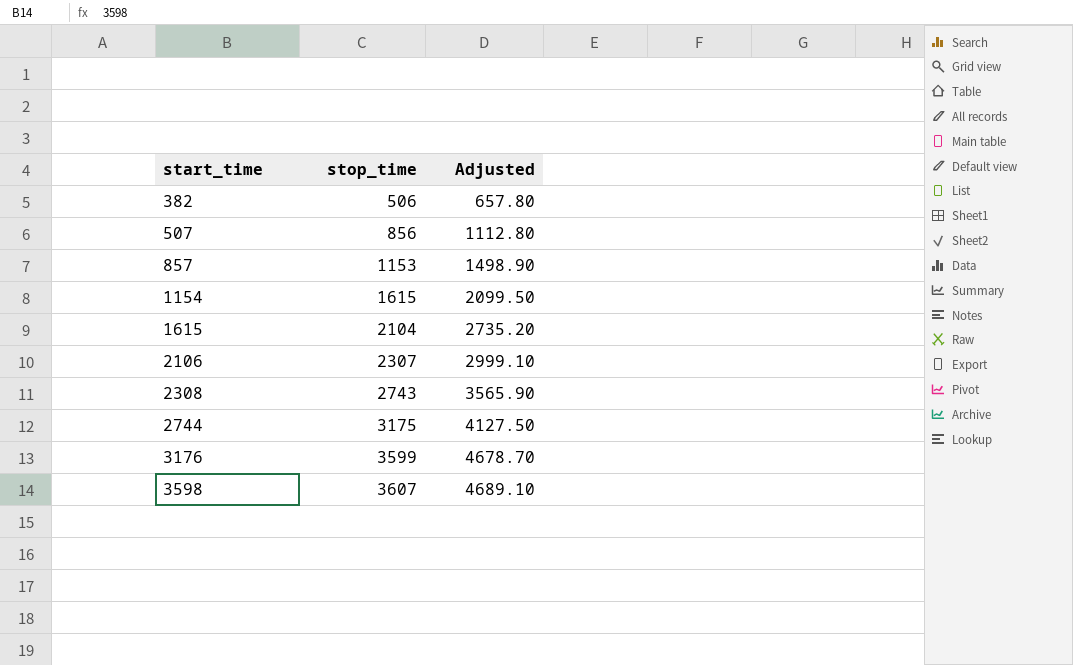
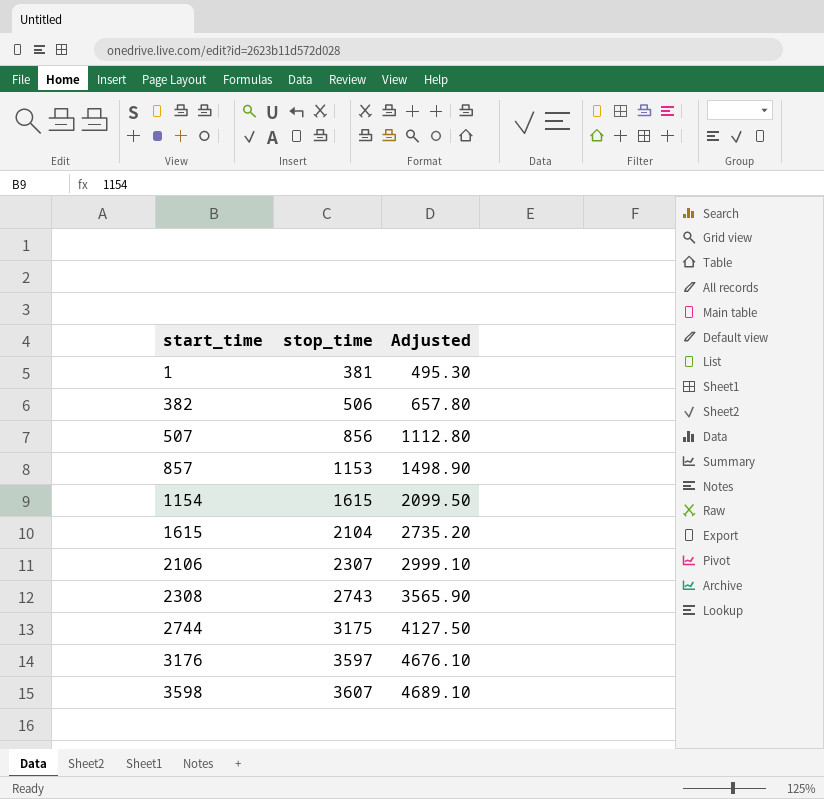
row 1: none -> 381 | 495.30
3176 | stop_time: 3599 -> 3597
3176 | Adjusted: 4678.70 -> 4676.10

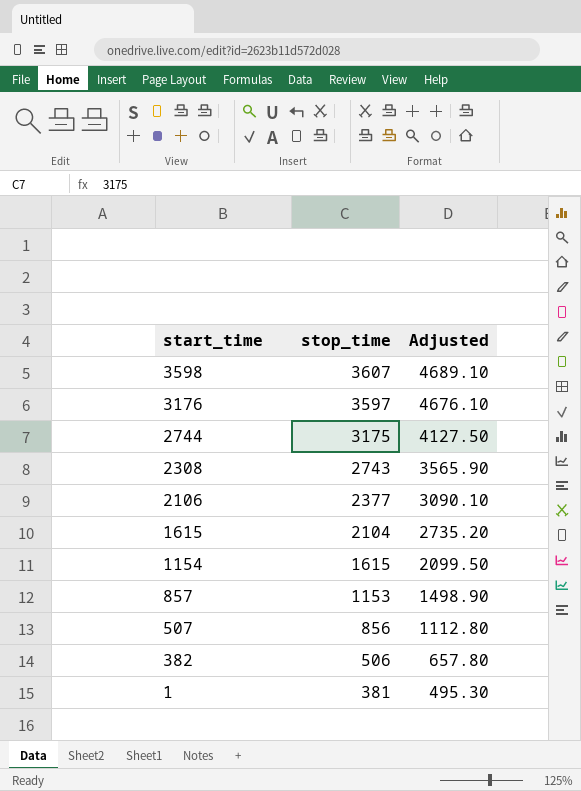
row order: start_time ascending -> start_time descending
2106 | stop_time: 2307 -> 2377
2106 | Adjusted: 2999.10 -> 3090.10

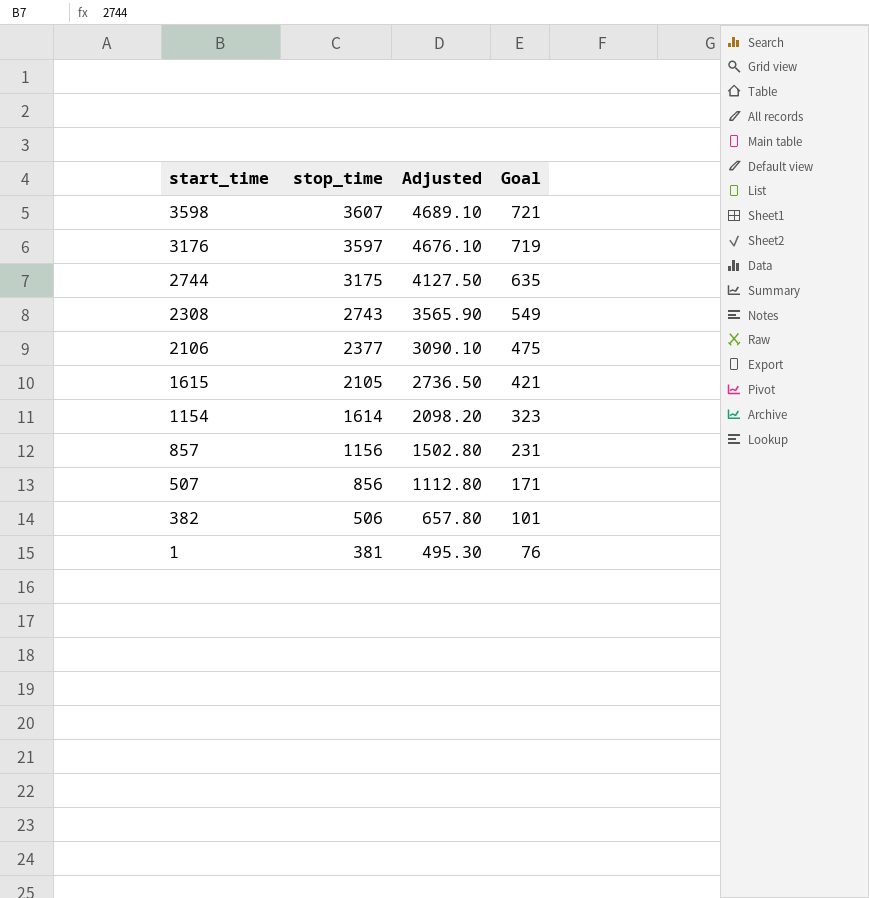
column Goal | formula: none -> [stop_time] * 0.2
1615 | stop_time: 2104 -> 2105
1615 | Adjusted: 2735.20 -> 2736.50
1154 | stop_time: 1615 -> 1614
1154 | Adjusted: 2099.50 -> 2098.20
857 | stop_time: 1153 -> 1156
857 | Adjusted: 1498.90 -> 1502.80

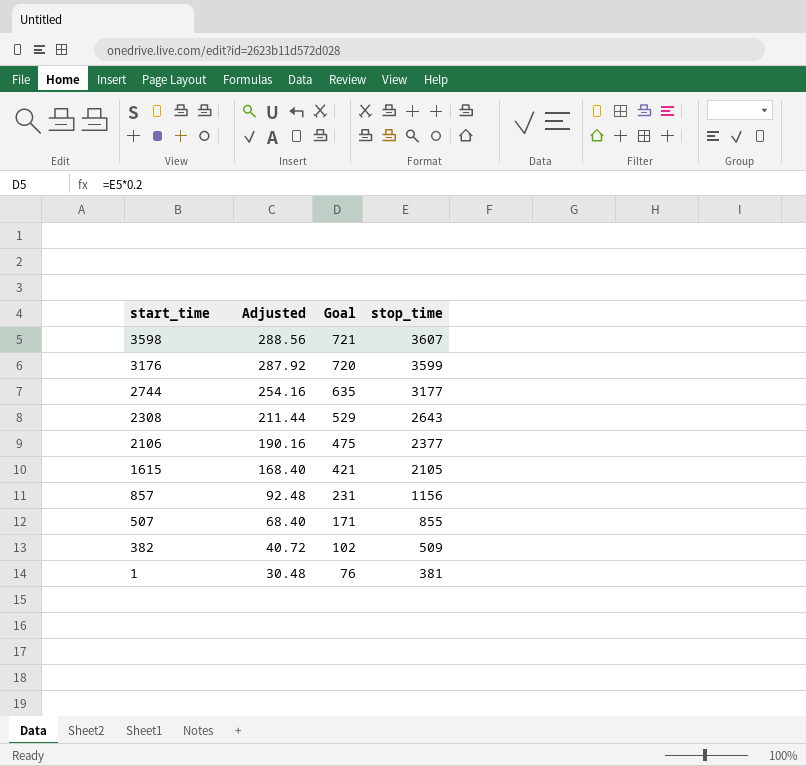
column Adjusted | formula: [stop_time] * 1.3 -> [stop_time] * 0.08
column stop_time | position: 2 -> 4
row 1154: 1614 | 2098.20 | 323 -> none
3176 | Goal: 719 -> 720
3176 | stop_time: 3597 -> 3599
2744 | stop_time: 3175 -> 3177
2308 | Goal: 549 -> 529
2308 | stop_time: 2743 -> 2643
507 | stop_time: 856 -> 855
382 | Goal: 101 -> 102
382 | stop_time: 506 -> 509

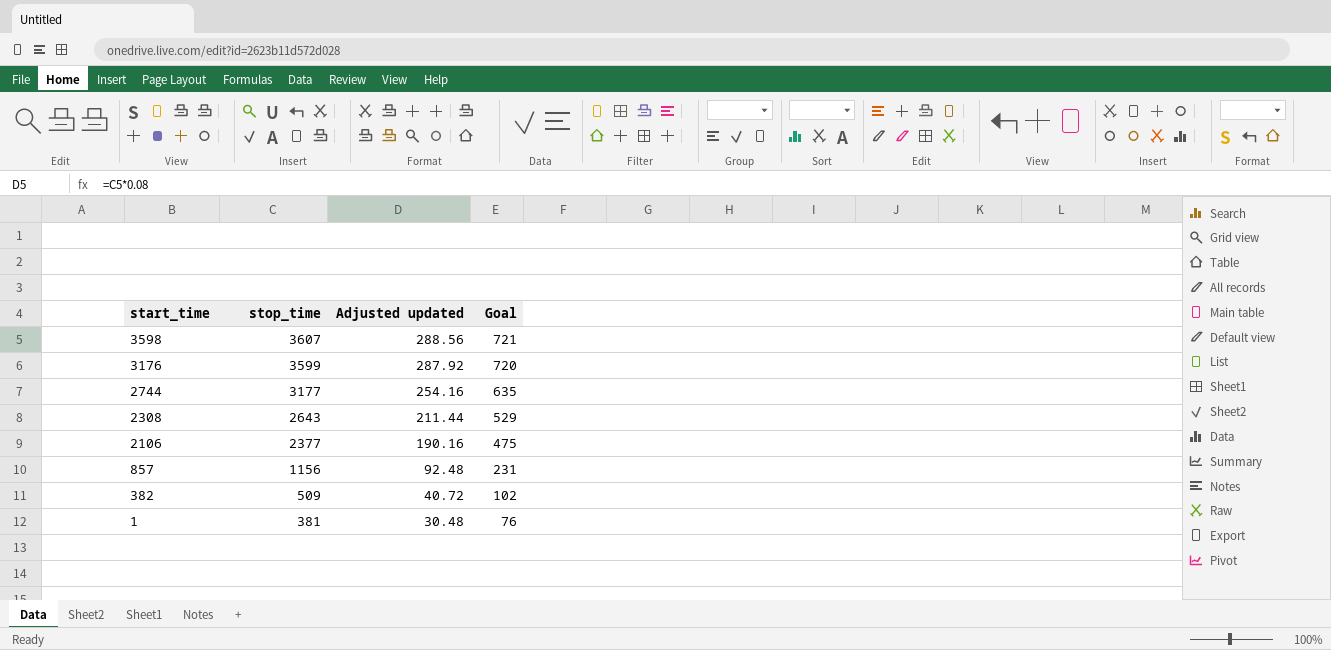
column stop_time | position: 4 -> 2
column name: Adjusted -> Adjusted updated
row 1615: 168.40 | 421 | 2105 -> none
row 507: 68.40 | 171 | 855 -> none

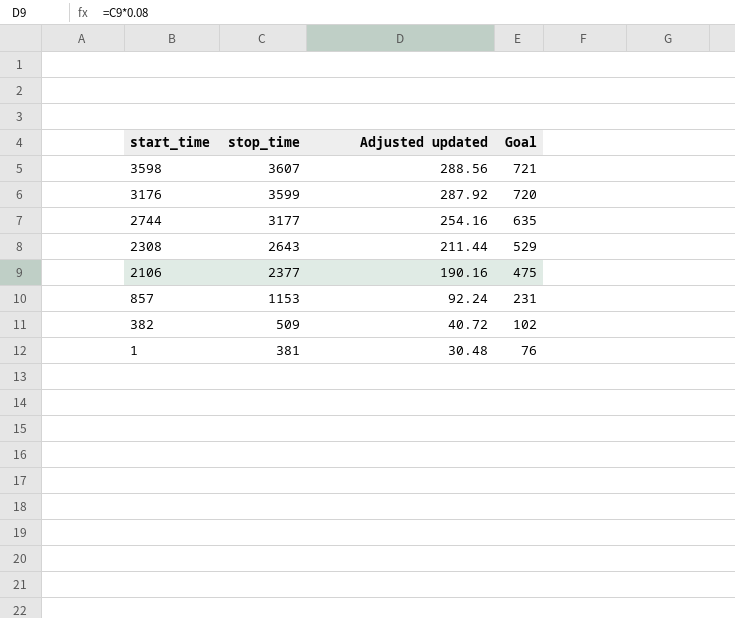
857 | stop_time: 1156 -> 1153
857 | Adjusted updated: 92.48 -> 92.24

